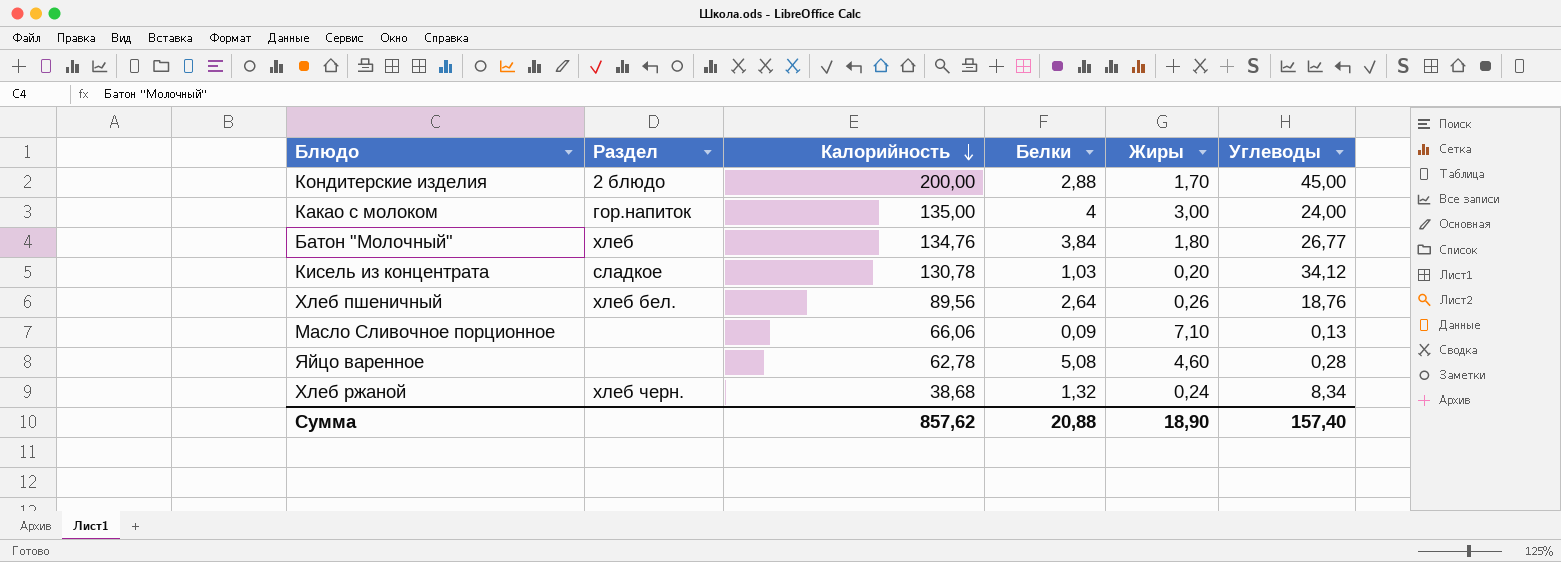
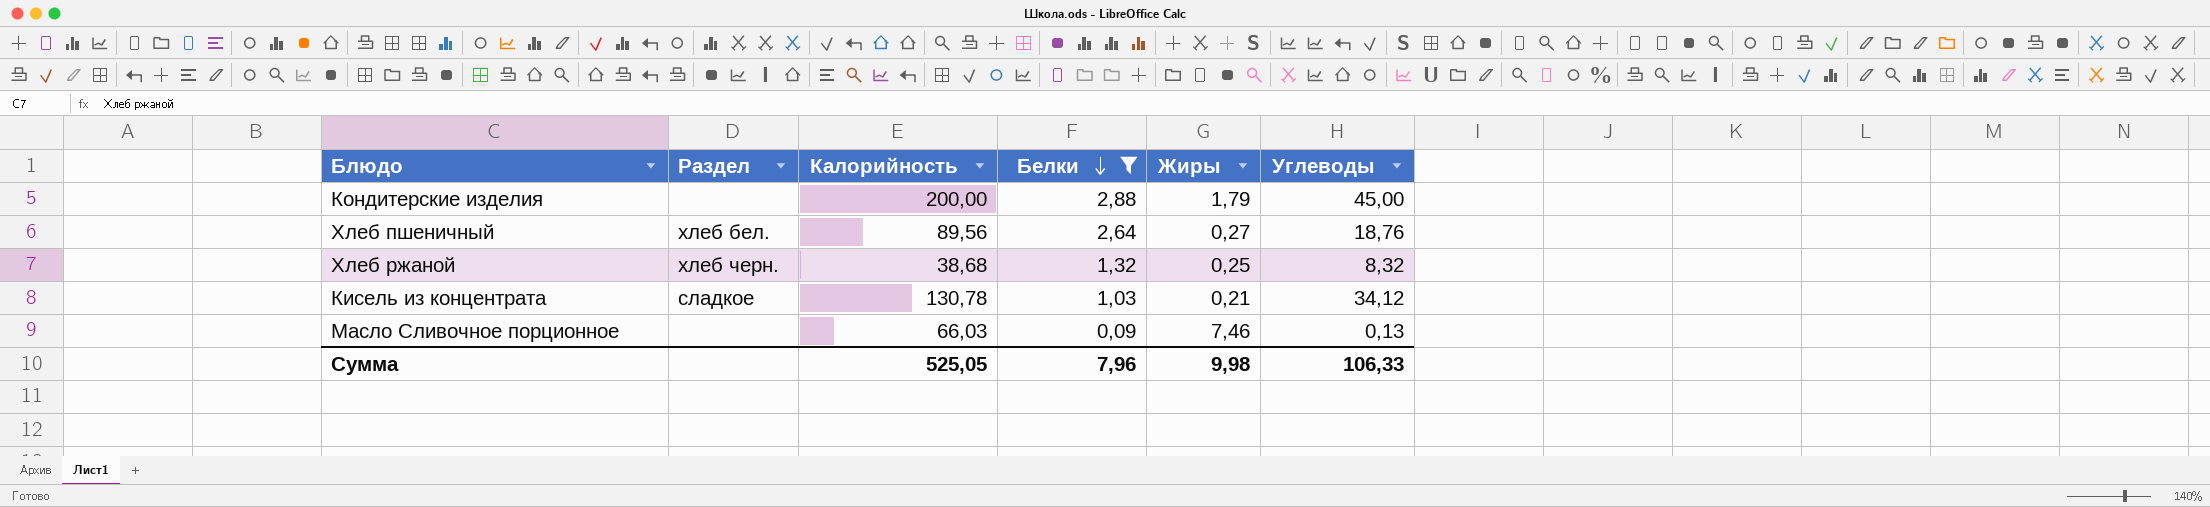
filter: none -> Белки <= 2,88
row order: Калорийность descending -> Белки descending
Кондитерские изделия | Раздел: 2 блюдо -> none
Кондитерские изделия | Жиры: 1,70 -> 1,79
Хлеб пшеничный | Жиры: 0,26 -> 0,27
Хлеб ржаной | Жиры: 0,24 -> 0,25
Хлеб ржаной | Углеводы: 8,34 -> 8,32
Кисель из концентрата | Жиры: 0,20 -> 0,21
Масло Сливочное порционное | Калорийность: 66,06 -> 66,03
Масло Сливочное порционное | Жиры: 7,10 -> 7,46
Сумма | Калорийность: 857,62 -> 525,05
Сумма | Белки: 20,88 -> 7,96
Сумма | Жиры: 18,90 -> 9,98
Сумма | Углеводы: 157,40 -> 106,33

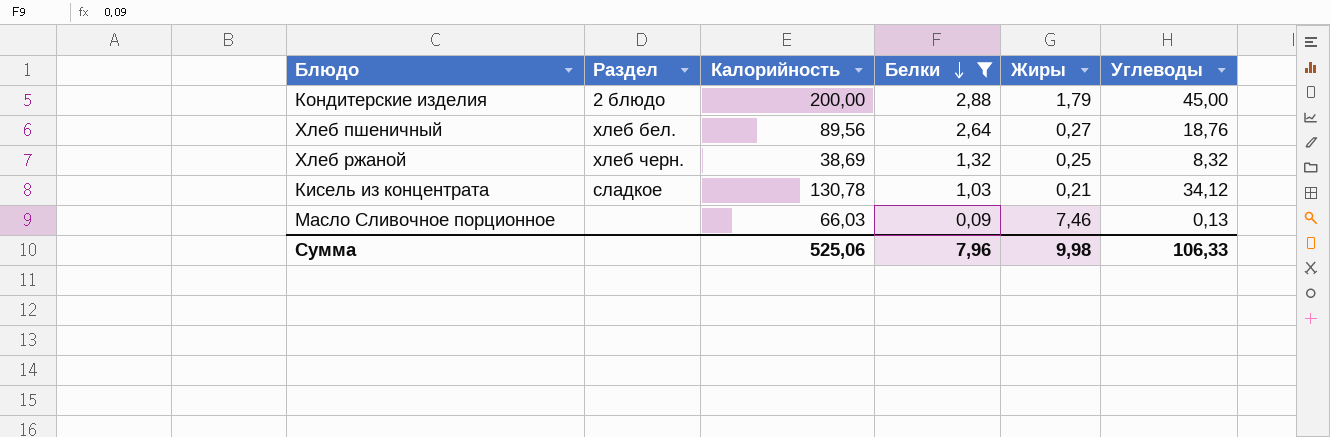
Кондитерские изделия | Раздел: none -> 2 блюдо
Хлеб ржаной | Калорийность: 38,68 -> 38,69
Сумма | Калорийность: 525,05 -> 525,06

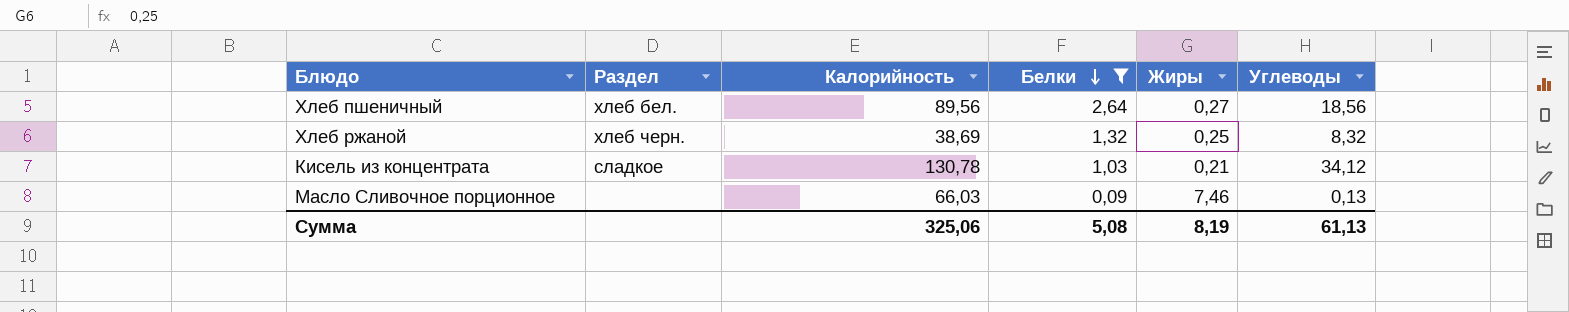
row Кондитерские изделия: 2 блюдо | 200,00 | 2,88 | 1,79 | 45,00 -> none
Хлеб пшеничный | Углеводы: 18,76 -> 18,56
Сумма | Калорийность: 525,06 -> 325,06
Сумма | Белки: 7,96 -> 5,08
Сумма | Жиры: 9,98 -> 8,19
Сумма | Углеводы: 106,33 -> 61,13

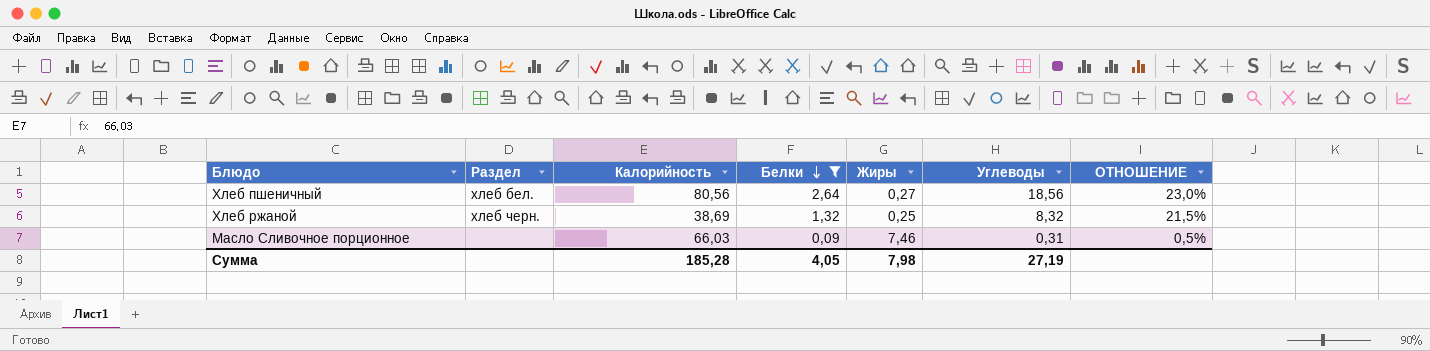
column ОТНОШЕНИЕ | formula: none -> [Углеводы] / [Калорийность]
row Кисель из концентрата: сладкое | 130,78 | 1,03 | 0,21 | 34,12 -> none
Хлеб пшеничный | Калорийность: 89,56 -> 80,56
Масло Сливочное порционное | Углеводы: 0,13 -> 0,31
Сумма | Калорийность: 325,06 -> 185,28
Сумма | Белки: 5,08 -> 4,05
Сумма | Жиры: 8,19 -> 7,98
Сумма | Углеводы: 61,13 -> 27,19

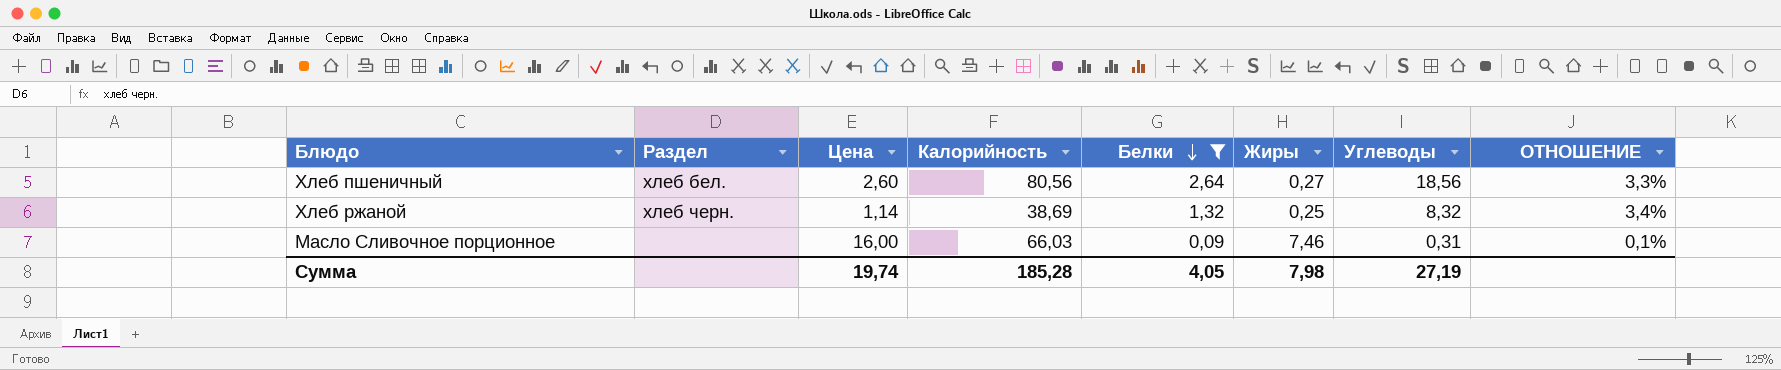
column Цена | position: none -> 3
column ОТНОШЕНИЕ | formula: [Углеводы] / [Калорийность] -> [Белки] / [Калорийность]

